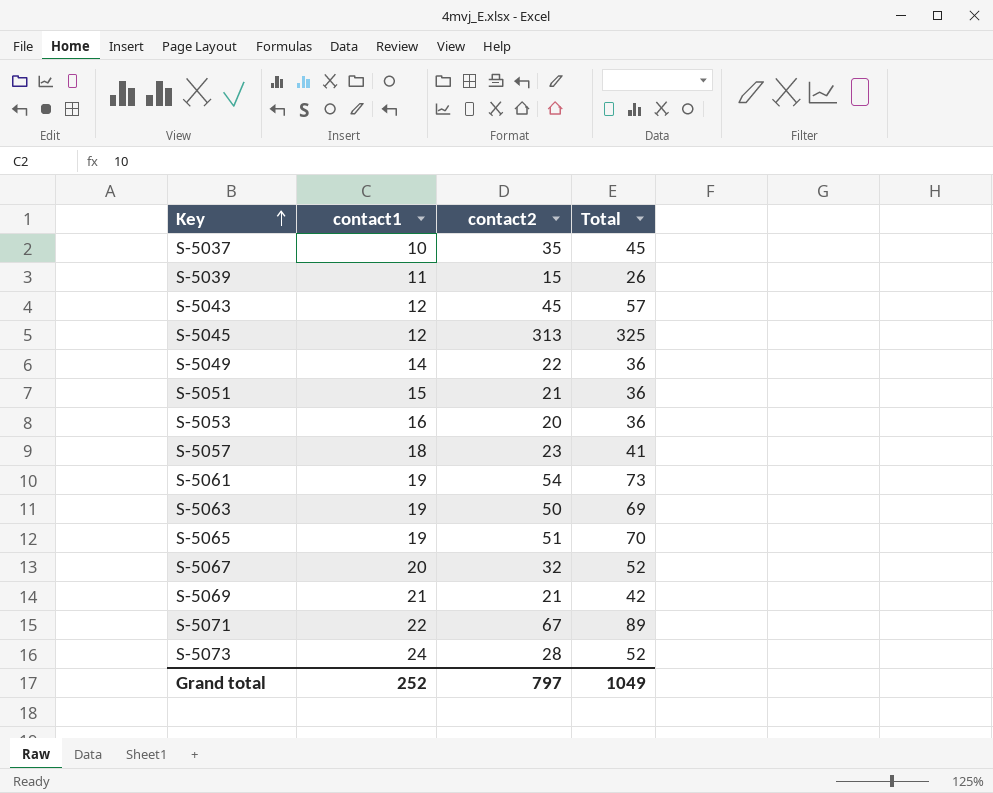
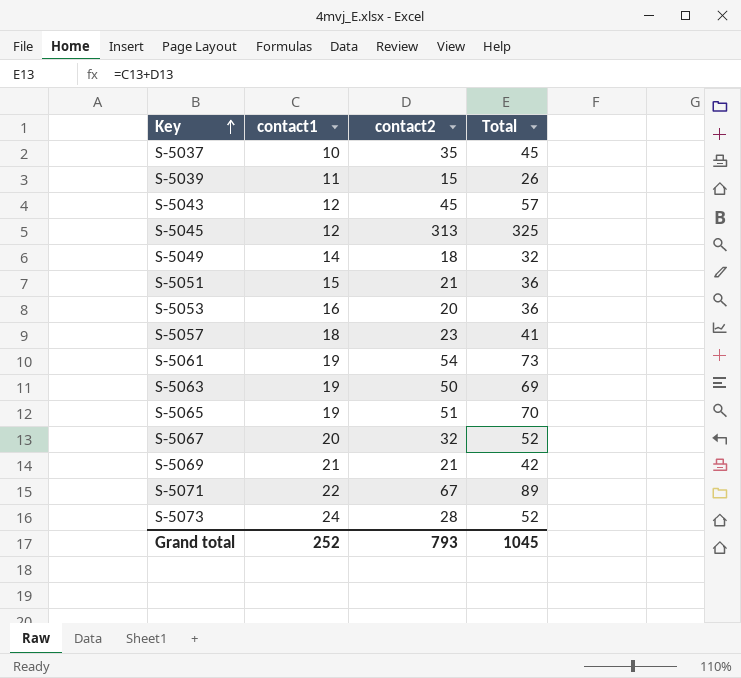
S-5049 | contact2: 22 -> 18
S-5049 | Total: 36 -> 32
Grand total | contact2: 797 -> 793
Grand total | Total: 1049 -> 1045

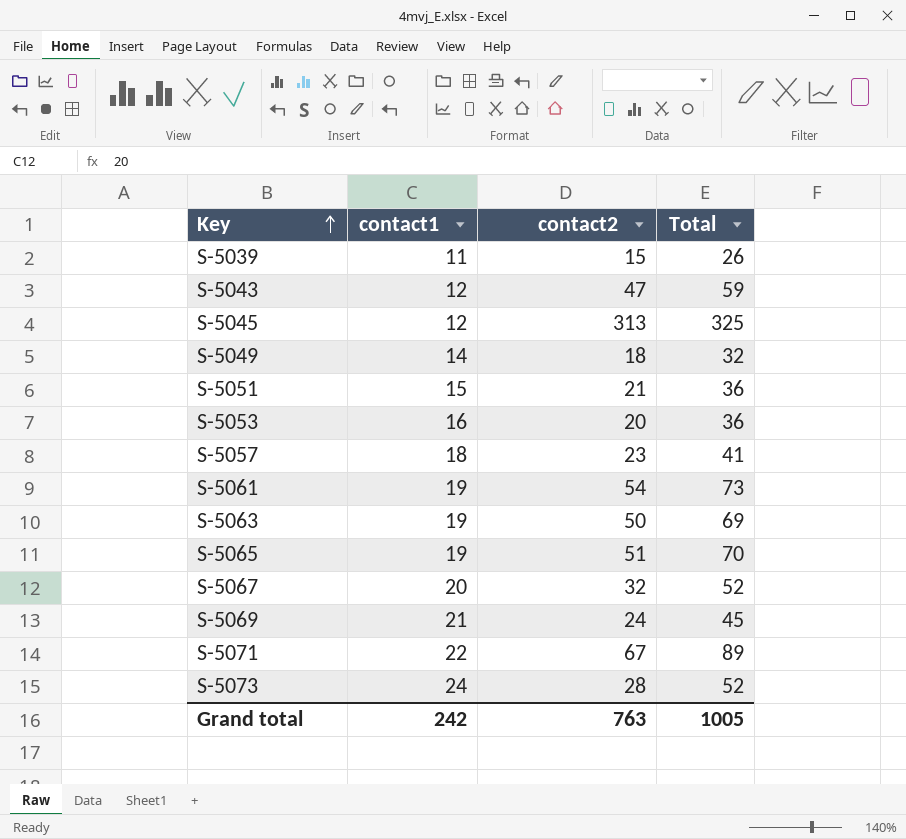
row S-5037: 10 | 35 | 45 -> none
S-5043 | contact2: 45 -> 47
S-5043 | Total: 57 -> 59
S-5069 | contact2: 21 -> 24
S-5069 | Total: 42 -> 45
Grand total | contact1: 252 -> 242
Grand total | contact2: 793 -> 763
Grand total | Total: 1045 -> 1005

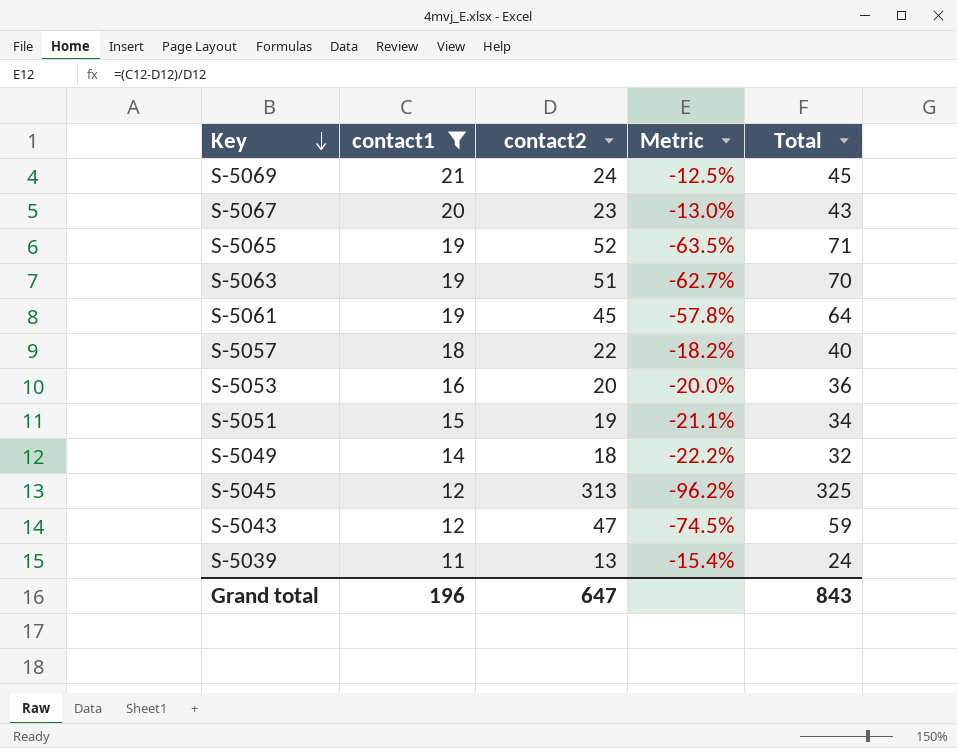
filter: none -> contact1 <= 21
row order: Key ascending -> Key descending
column Metric | formula: none -> ([contact1] - [contact2]) / [contact2]
S-5067 | contact2: 32 -> 23
S-5067 | Total: 52 -> 43
S-5065 | contact2: 51 -> 52
S-5065 | Total: 70 -> 71
S-5063 | contact2: 50 -> 51
S-5063 | Total: 69 -> 70
S-5061 | contact2: 54 -> 45
S-5061 | Total: 73 -> 64
S-5057 | contact2: 23 -> 22
S-5057 | Total: 41 -> 40
S-5051 | contact2: 21 -> 19
S-5051 | Total: 36 -> 34
S-5039 | contact2: 15 -> 13
S-5039 | Total: 26 -> 24
Grand total | contact1: 242 -> 196
Grand total | contact2: 763 -> 647
Grand total | Total: 1005 -> 843

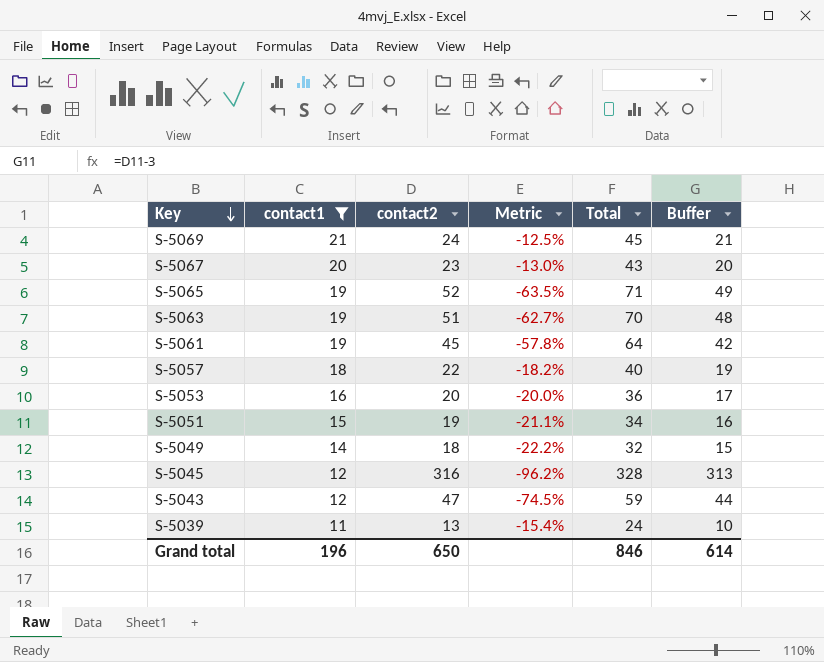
column Buffer | formula: none -> [contact2] - 3
S-5045 | contact2: 313 -> 316
S-5045 | Total: 325 -> 328
Grand total | contact2: 647 -> 650
Grand total | Total: 843 -> 846

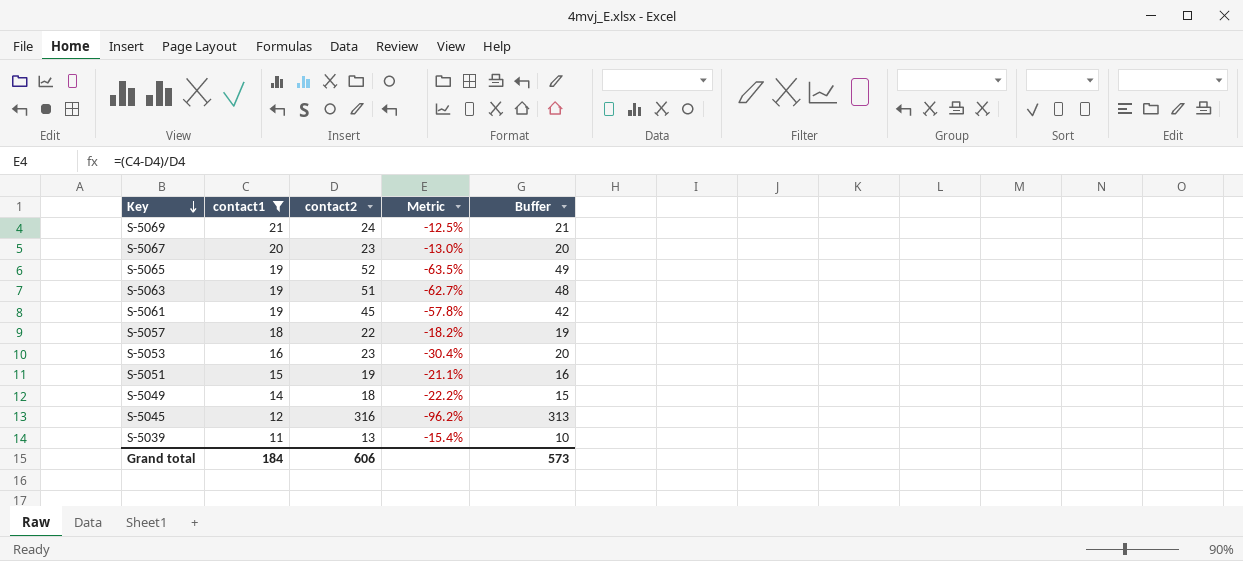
column Total | formula: [contact1] + [contact2] -> none
row S-5043: 12 | 47 | -74.5% | 59 | 44 -> none
S-5053 | contact2: 20 -> 23
S-5053 | Metric: -20.0% -> -30.4%
S-5053 | Buffer: 17 -> 20
Grand total | contact1: 196 -> 184
Grand total | contact2: 650 -> 606
Grand total | Buffer: 614 -> 573

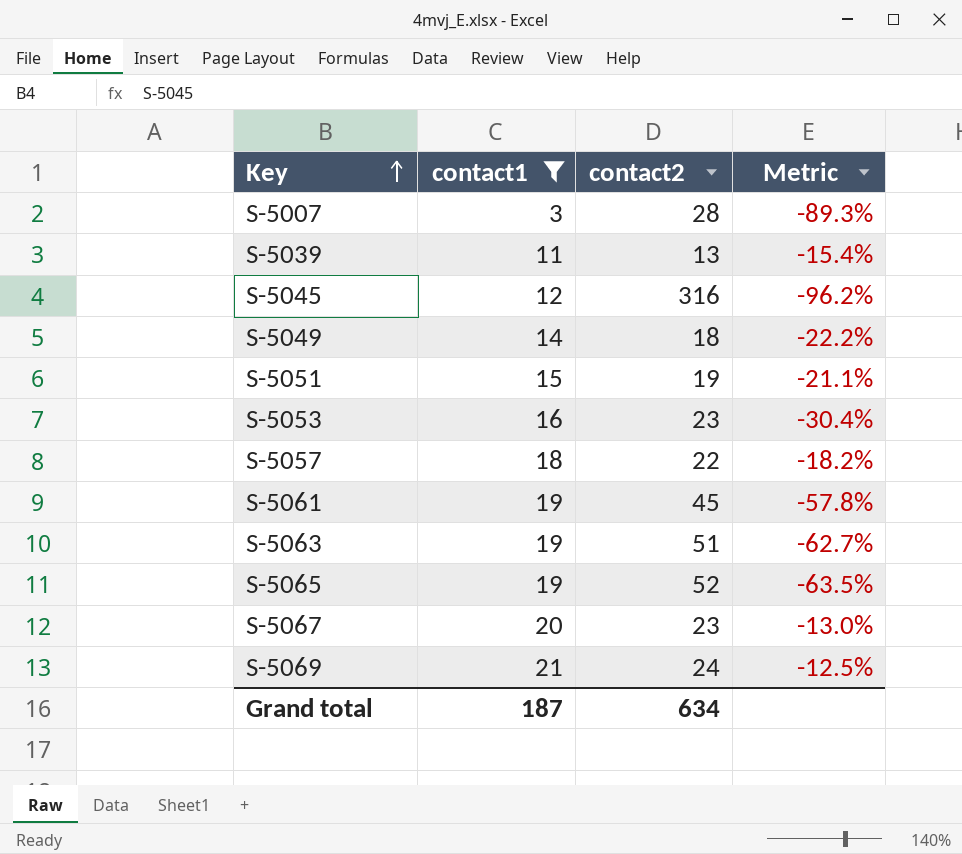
row order: Key descending -> Key ascending
column Buffer | formula: [contact2] - 3 -> none
row S-5007: none -> 3 | 28 | -89.3%
Grand total | contact1: 184 -> 187
Grand total | contact2: 606 -> 634

